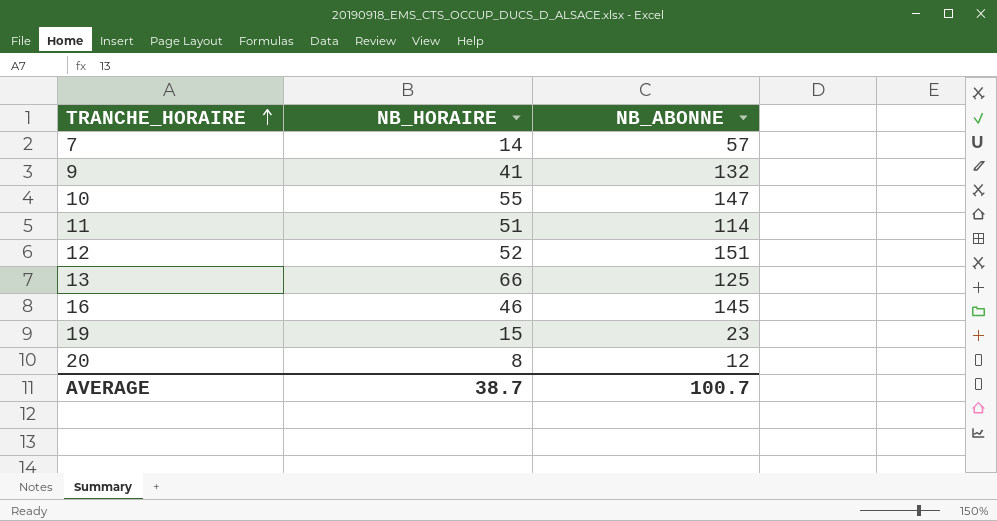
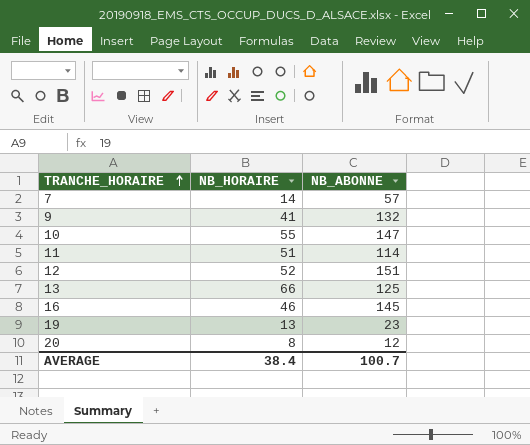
19 | NB_HORAIRE: 15 -> 13
AVERAGE | NB_HORAIRE: 38.7 -> 38.4

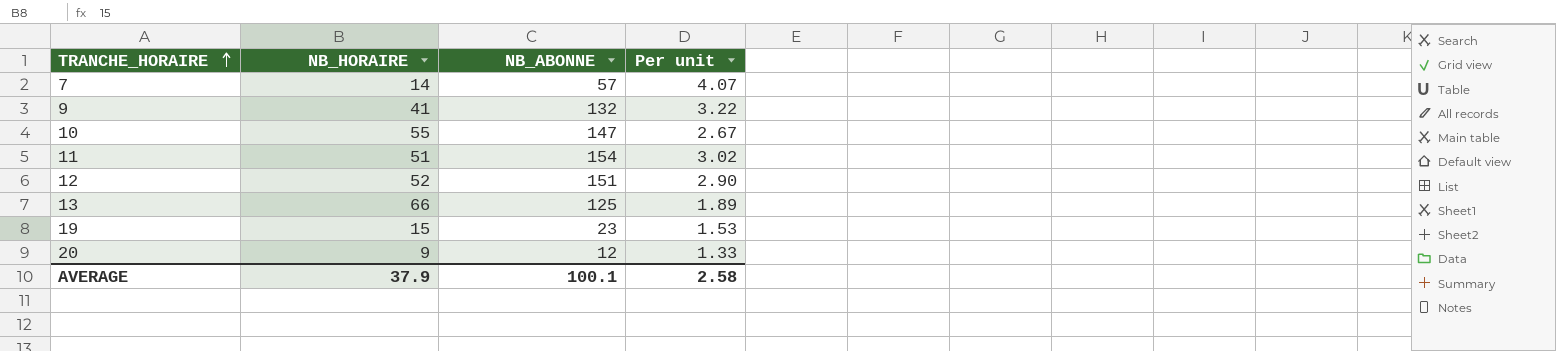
column Per unit | formula: none -> [NB_ABONNE] / [NB_HORAIRE]
row 16: 46 | 145 -> none
11 | NB_ABONNE: 114 -> 154
19 | NB_HORAIRE: 13 -> 15
20 | NB_HORAIRE: 8 -> 9
AVERAGE | NB_HORAIRE: 38.4 -> 37.9
AVERAGE | NB_ABONNE: 100.7 -> 100.1

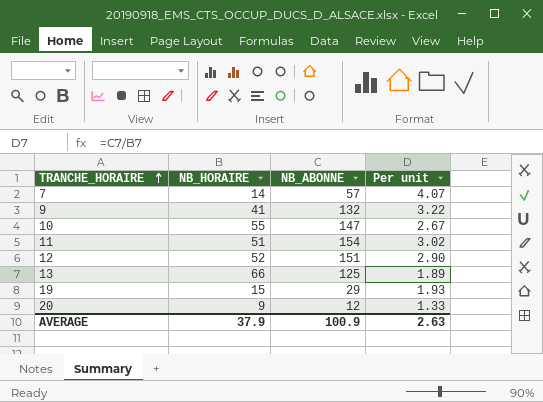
19 | NB_ABONNE: 23 -> 29
19 | Per unit: 1.53 -> 1.93
AVERAGE | NB_ABONNE: 100.1 -> 100.9
AVERAGE | Per unit: 2.58 -> 2.63

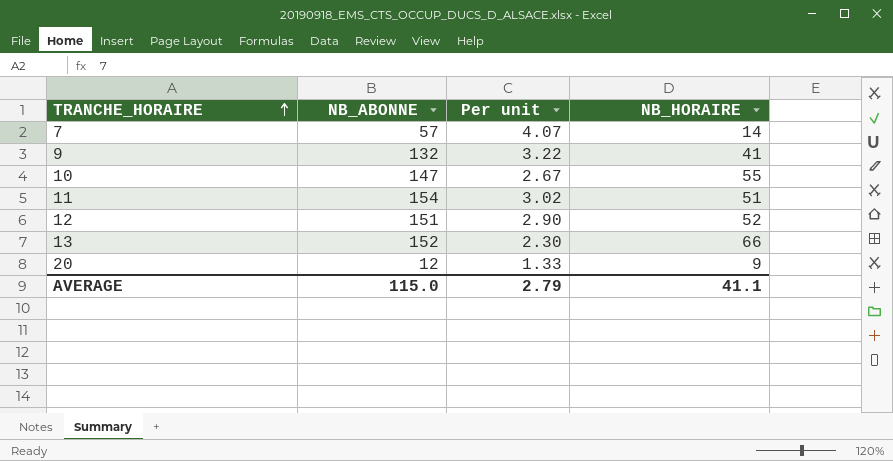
column NB_HORAIRE | position: 2 -> 4
row 19: 15 | 29 | 1.93 -> none
13 | NB_ABONNE: 125 -> 152
13 | Per unit: 1.89 -> 2.30
AVERAGE | NB_ABONNE: 100.9 -> 115.0
AVERAGE | Per unit: 2.63 -> 2.79
AVERAGE | NB_HORAIRE: 37.9 -> 41.1

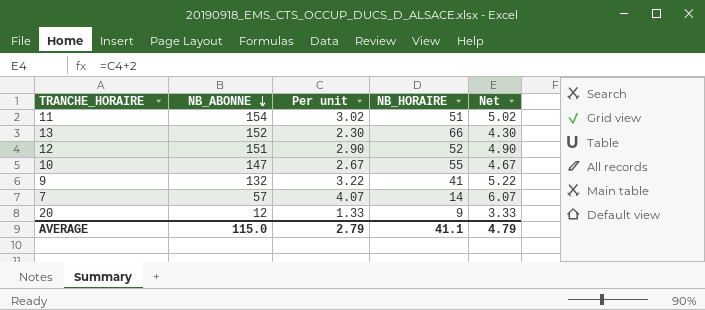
row order: TRANCHE_HORAIRE ascending -> NB_ABONNE descending
column Net | formula: none -> [Per unit] + 2

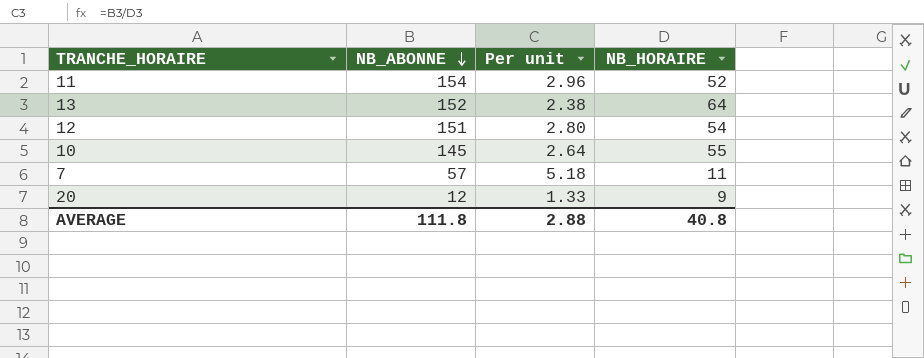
column Net | formula: [Per unit] + 2 -> none
row 9: 132 | 3.22 | 41 | 5.22 -> none
11 | Per unit: 3.02 -> 2.96
11 | NB_HORAIRE: 51 -> 52
13 | Per unit: 2.30 -> 2.38
13 | NB_HORAIRE: 66 -> 64
12 | Per unit: 2.90 -> 2.80
12 | NB_HORAIRE: 52 -> 54
10 | NB_ABONNE: 147 -> 145
10 | Per unit: 2.67 -> 2.64
7 | Per unit: 4.07 -> 5.18
7 | NB_HORAIRE: 14 -> 11
AVERAGE | NB_ABONNE: 115.0 -> 111.8
AVERAGE | Per unit: 2.79 -> 2.88
AVERAGE | NB_HORAIRE: 41.1 -> 40.8

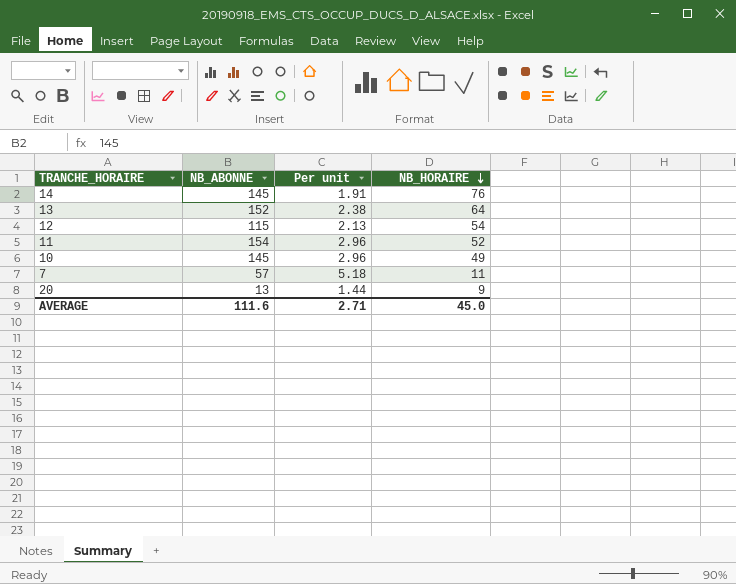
row order: NB_ABONNE descending -> NB_HORAIRE descending
row 14: none -> 145 | 1.91 | 76
12 | NB_ABONNE: 151 -> 115
12 | Per unit: 2.80 -> 2.13
10 | Per unit: 2.64 -> 2.96
10 | NB_HORAIRE: 55 -> 49
20 | NB_ABONNE: 12 -> 13
20 | Per unit: 1.33 -> 1.44
AVERAGE | NB_ABONNE: 111.8 -> 111.6
AVERAGE | Per unit: 2.88 -> 2.71
AVERAGE | NB_HORAIRE: 40.8 -> 45.0

